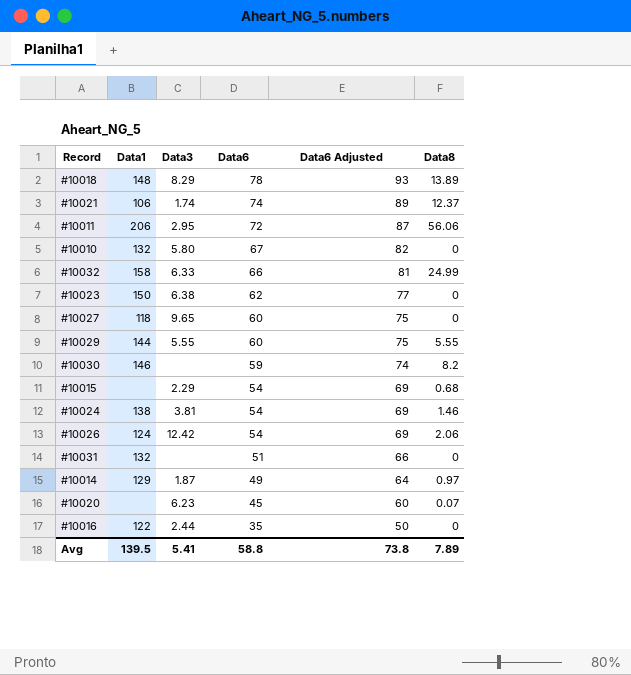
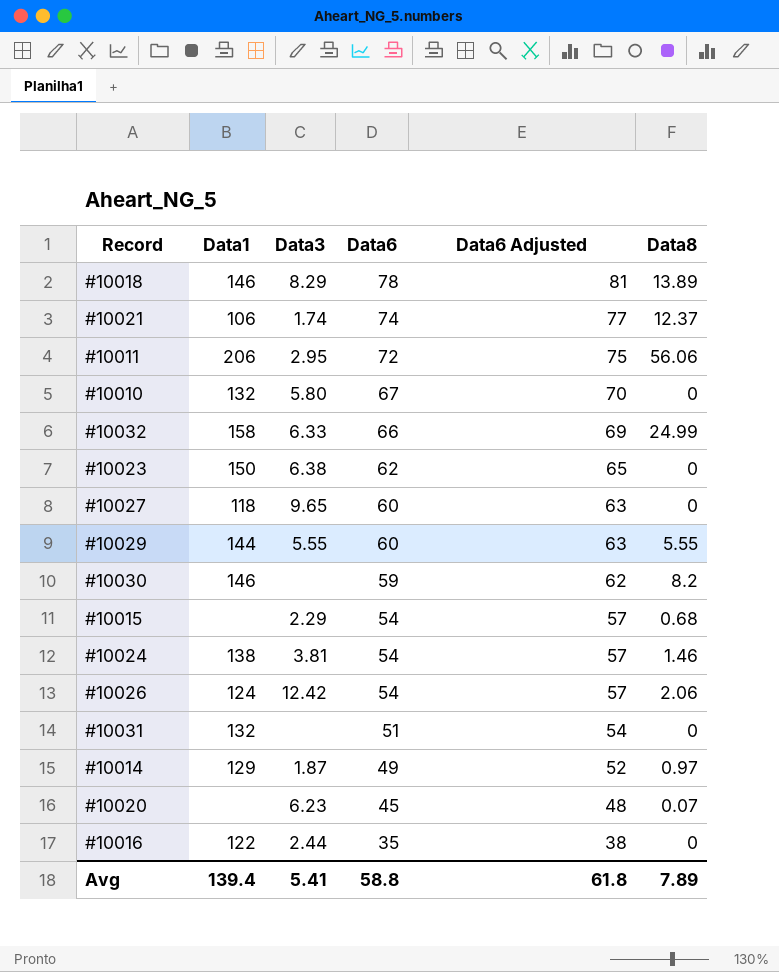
column Data6 Adjusted | formula: [Data6] + 15 -> [Data6] + 3
#10018 | Data1: 148 -> 146
Avg | Data1: 139.5 -> 139.4
Avg | Data6 Adjusted: 73.8 -> 61.8

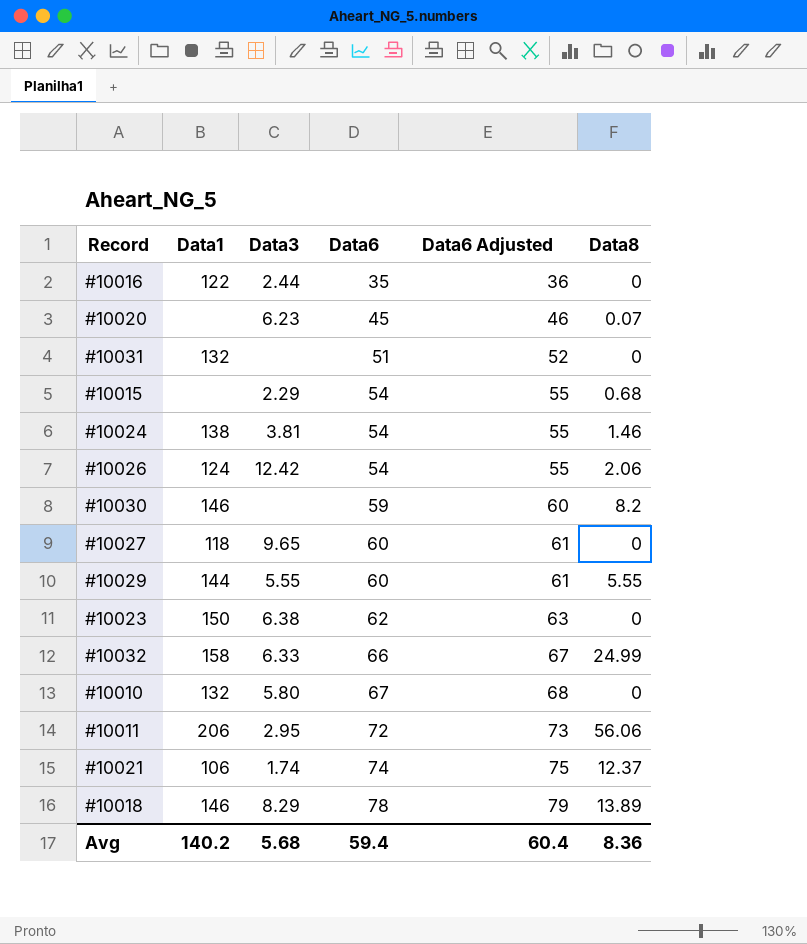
row order: Data6 descending -> Data6 ascending
column Data6 Adjusted | formula: [Data6] + 3 -> [Data6] + 1
row #10014: 129 | 1.87 | 49 | 52 | 0.97 -> none
Avg | Data1: 139.4 -> 140.2
Avg | Data3: 5.41 -> 5.68
Avg | Data6: 58.8 -> 59.4
Avg | Data6 Adjusted: 61.8 -> 60.4
Avg | Data8: 7.89 -> 8.36

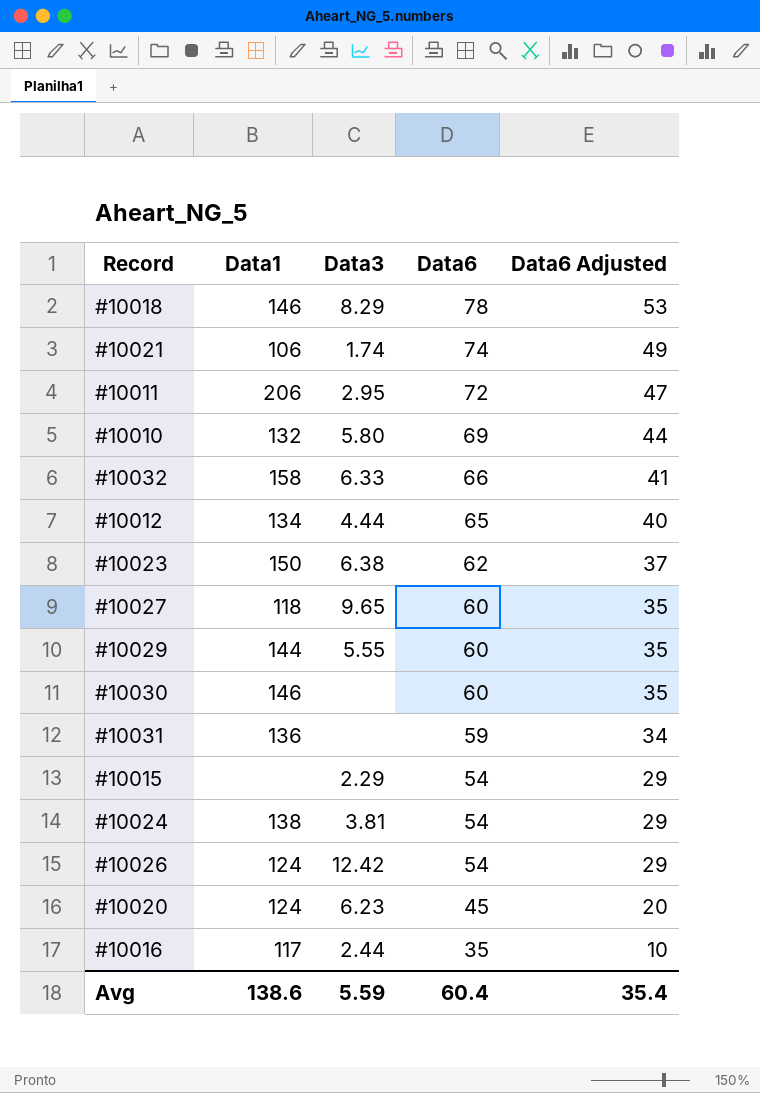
row order: Data6 ascending -> Data6 descending
column Data8 | position: 6 -> none
column Data6 Adjusted | formula: [Data6] + 1 -> [Data6] - 25
#10010 | Data6: 67 -> 69
row #10012: none -> 134 | 4.44 | 65 | 40
#10030 | Data6: 59 -> 60
#10031 | Data1: 132 -> 136
#10031 | Data6: 51 -> 59
#10020 | Data1: none -> 124
#10016 | Data1: 122 -> 117
Avg | Data1: 140.2 -> 138.6
Avg | Data3: 5.68 -> 5.59
Avg | Data6: 59.4 -> 60.4
Avg | Data6 Adjusted: 60.4 -> 35.4

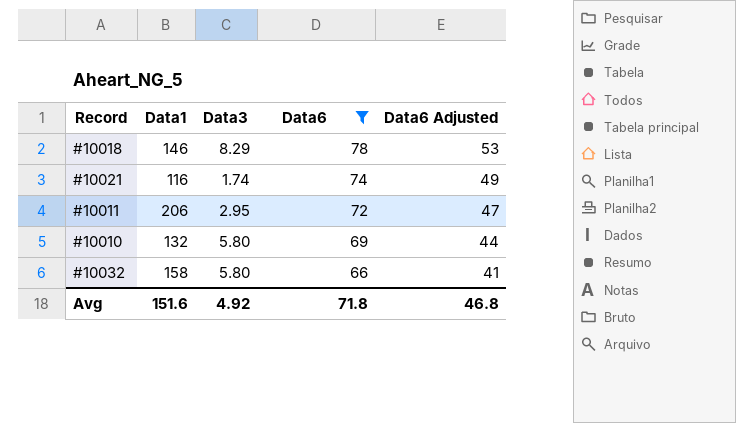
filter: none -> Data6 >= 66
#10021 | Data1: 106 -> 116
#10032 | Data3: 6.33 -> 5.80
Avg | Data1: 138.6 -> 151.6
Avg | Data3: 5.59 -> 4.92
Avg | Data6: 60.4 -> 71.8
Avg | Data6 Adjusted: 35.4 -> 46.8

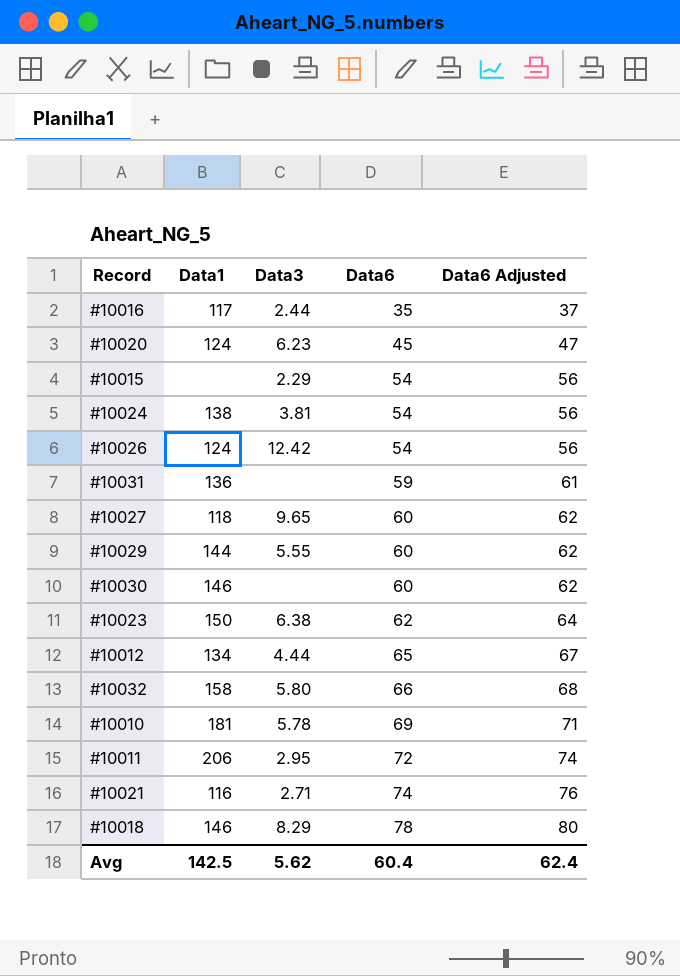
filter: Data6 >= 66 -> none
row order: Data6 descending -> Data6 ascending
column Data6 Adjusted | formula: [Data6] - 25 -> [Data6] + 2
#10010 | Data1: 132 -> 181
#10010 | Data3: 5.80 -> 5.78
#10021 | Data3: 1.74 -> 2.71
Avg | Data1: 151.6 -> 142.5
Avg | Data3: 4.92 -> 5.62
Avg | Data6: 71.8 -> 60.4
Avg | Data6 Adjusted: 46.8 -> 62.4

